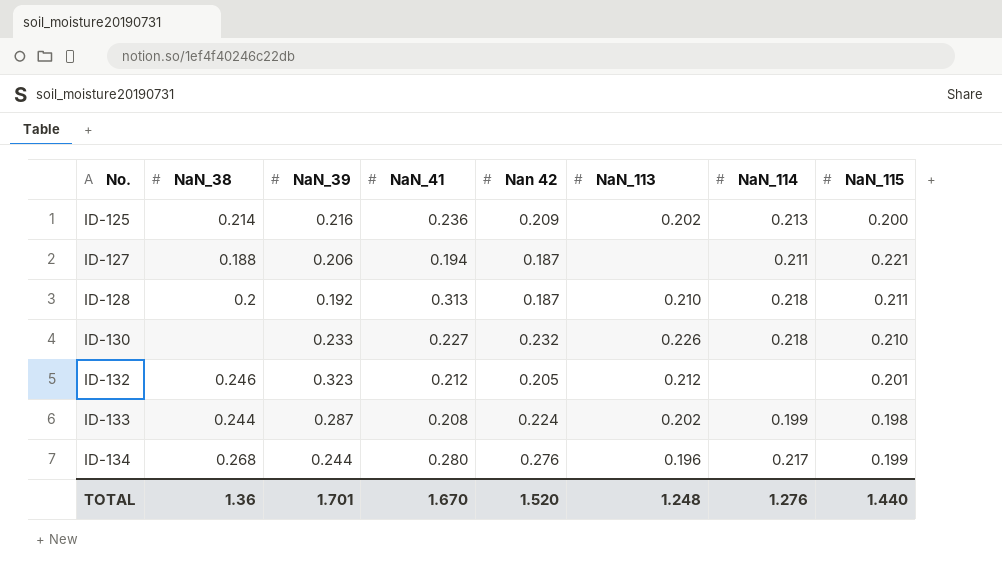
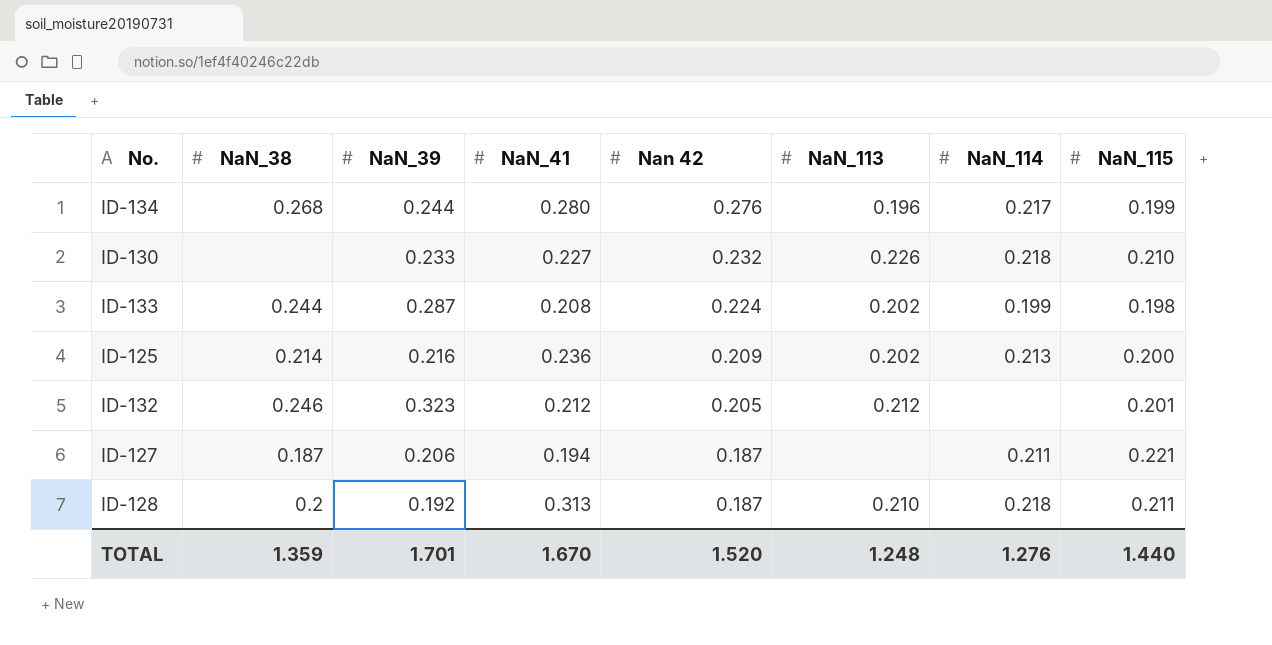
row order: No. ascending -> Nan 42 descending
ID-127 | NaN_38: 0.188 -> 0.187
TOTAL | NaN_38: 1.36 -> 1.359

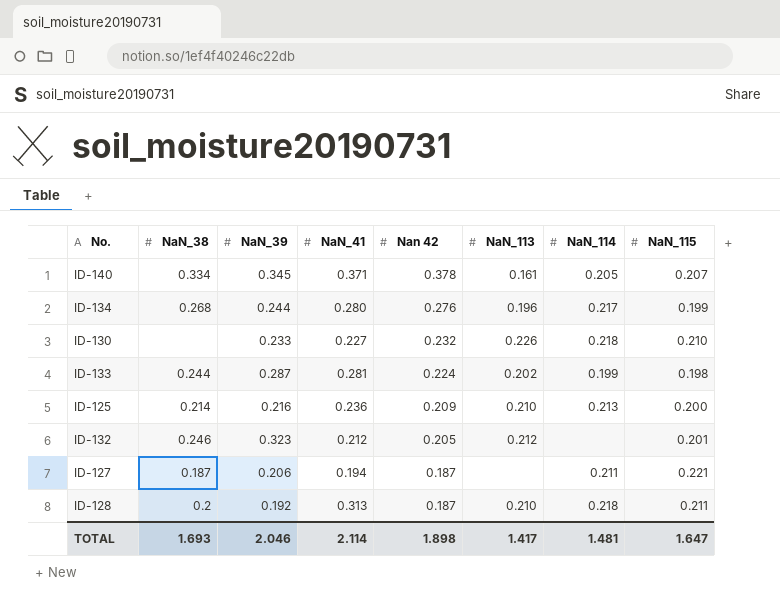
row ID-140: none -> 0.334 | 0.345 | 0.371 | 0.378 | 0.161 | 0.205 | 0.207
ID-133 | NaN_41: 0.208 -> 0.281
ID-125 | NaN_113: 0.202 -> 0.210
TOTAL | NaN_38: 1.359 -> 1.693
TOTAL | NaN_39: 1.701 -> 2.046
TOTAL | NaN_41: 1.670 -> 2.114
TOTAL | Nan 42: 1.520 -> 1.898
TOTAL | NaN_113: 1.248 -> 1.417
TOTAL | NaN_114: 1.276 -> 1.481
TOTAL | NaN_115: 1.440 -> 1.647

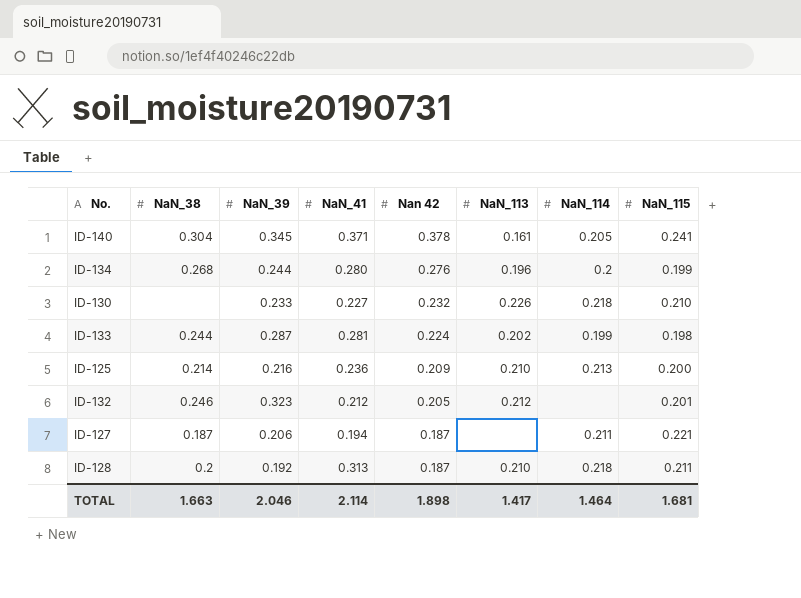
ID-140 | NaN_38: 0.334 -> 0.304
ID-140 | NaN_115: 0.207 -> 0.241
ID-134 | NaN_114: 0.217 -> 0.2
TOTAL | NaN_38: 1.693 -> 1.663
TOTAL | NaN_114: 1.481 -> 1.464
TOTAL | NaN_115: 1.647 -> 1.681

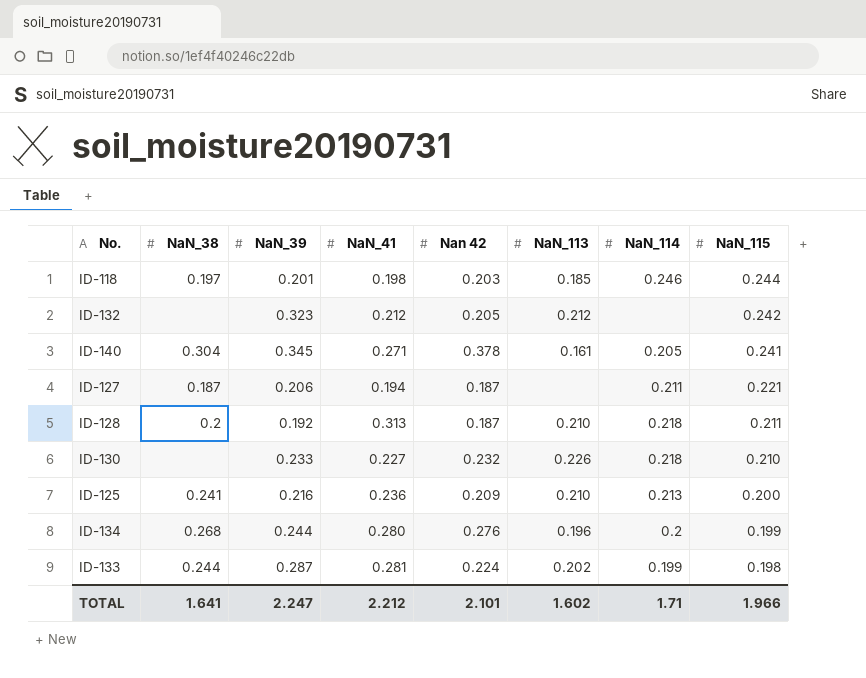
row order: Nan 42 descending -> NaN_115 descending
row ID-118: none -> 0.197 | 0.201 | 0.198 | 0.203 | 0.185 | 0.246 | 0.244
ID-132 | NaN_38: 0.246 -> none
ID-132 | NaN_115: 0.201 -> 0.242
ID-140 | NaN_41: 0.371 -> 0.271
ID-125 | NaN_38: 0.214 -> 0.241
TOTAL | NaN_38: 1.663 -> 1.641
TOTAL | NaN_39: 2.046 -> 2.247
TOTAL | NaN_41: 2.114 -> 2.212
TOTAL | Nan 42: 1.898 -> 2.101
TOTAL | NaN_113: 1.417 -> 1.602
TOTAL | NaN_114: 1.464 -> 1.71
TOTAL | NaN_115: 1.681 -> 1.966

